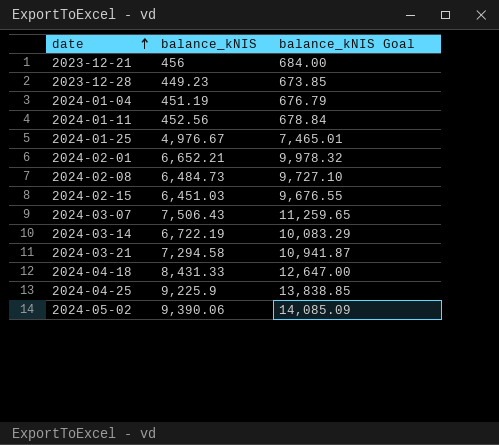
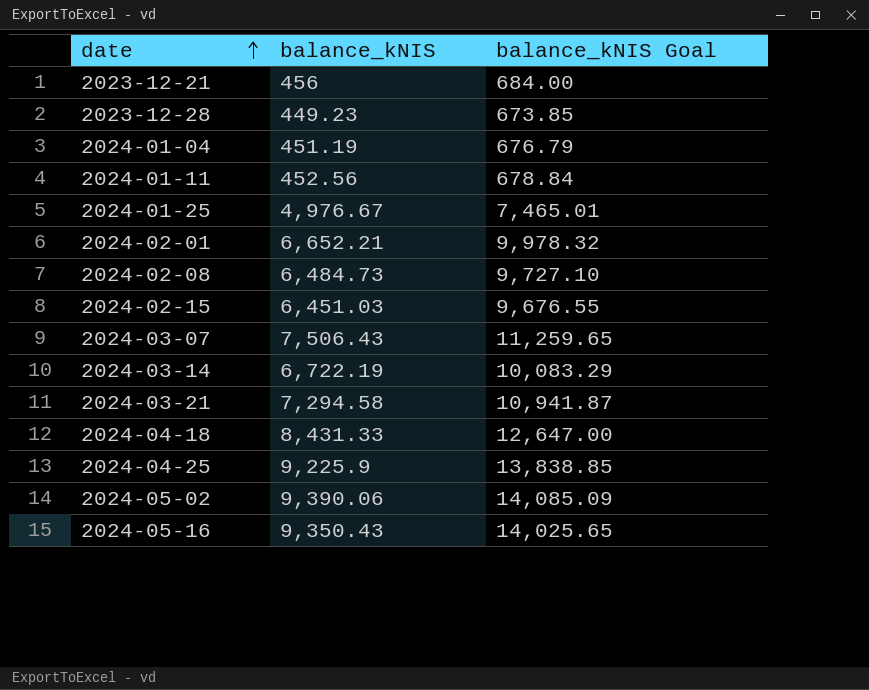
row 2024-05-16: none -> 9,350.43 | 14,025.65

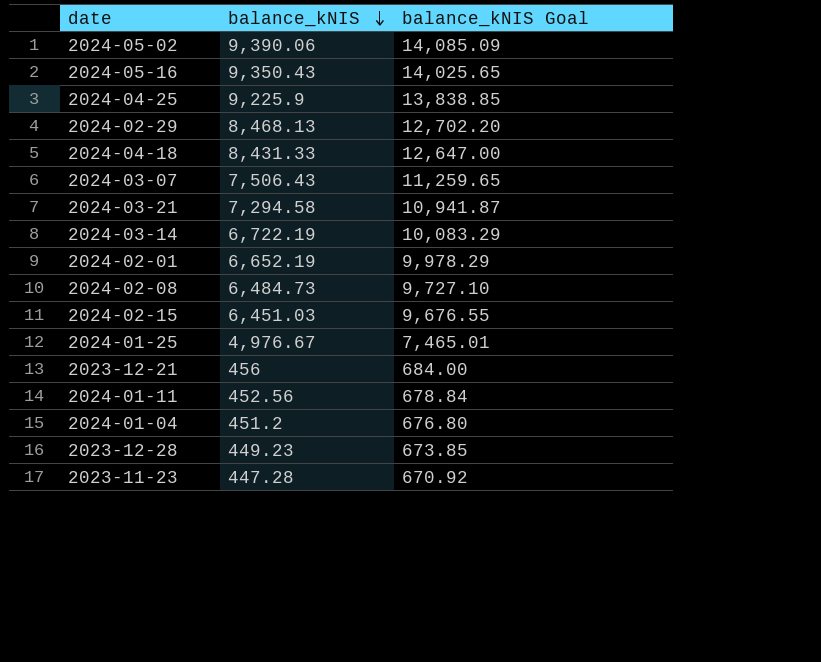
row order: date ascending -> balance_kNIS descending
row 2024-02-29: none -> 8,468.13 | 12,702.20
2024-02-01 | balance_kNIS: 6,652.21 -> 6,652.19
2024-02-01 | balance_kNIS Goal: 9,978.32 -> 9,978.29
2024-01-04 | balance_kNIS: 451.19 -> 451.2
2024-01-04 | balance_kNIS Goal: 676.79 -> 676.80
row 2023-11-23: none -> 447.28 | 670.92

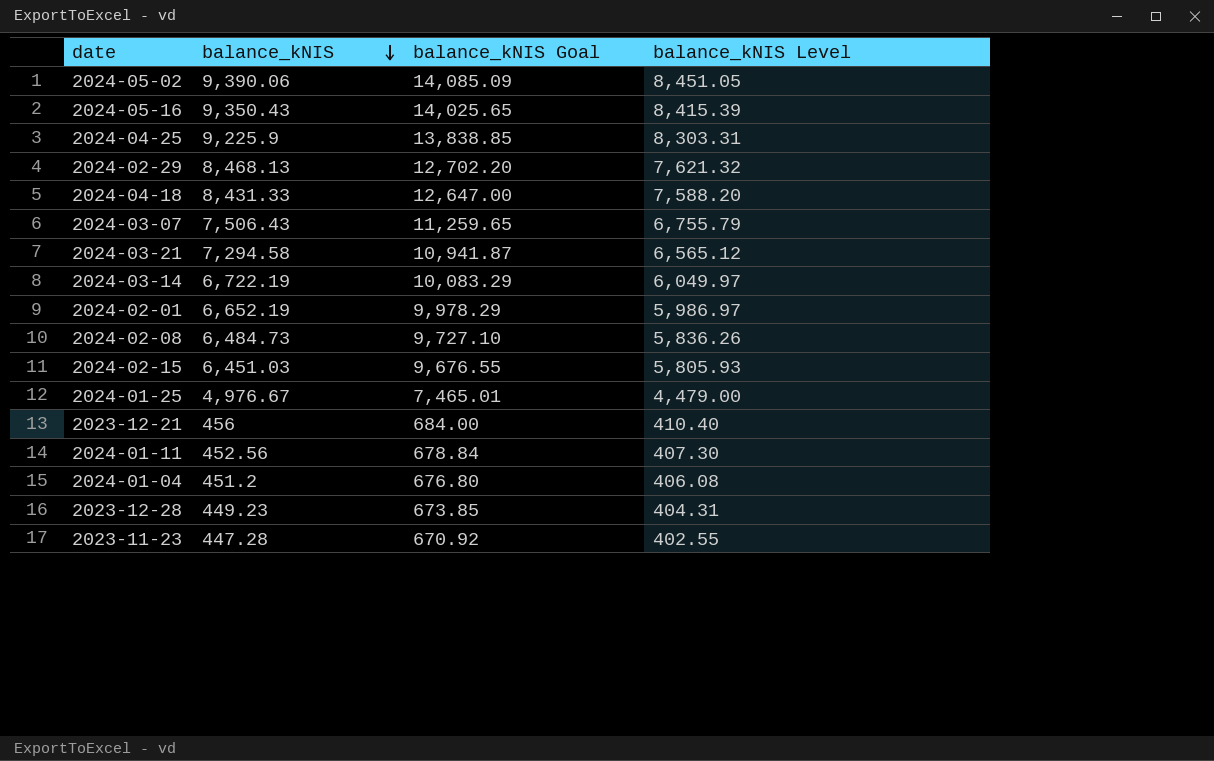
column balance_kNIS Level | formula: none -> [balance_kNIS] * 0.9

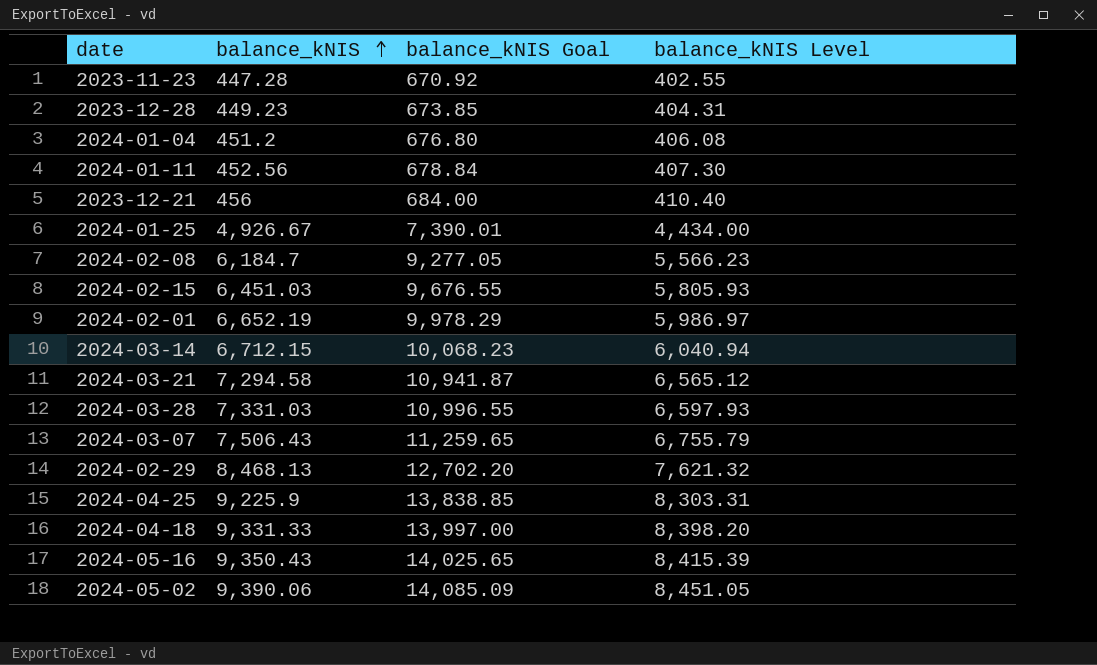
row order: balance_kNIS descending -> balance_kNIS ascending
2024-01-25 | balance_kNIS: 4,976.67 -> 4,926.67
2024-01-25 | balance_kNIS Goal: 7,465.01 -> 7,390.01
2024-01-25 | balance_kNIS Level: 4,479.00 -> 4,434.00
2024-02-08 | balance_kNIS: 6,484.73 -> 6,184.7
2024-02-08 | balance_kNIS Goal: 9,727.10 -> 9,277.05
2024-02-08 | balance_kNIS Level: 5,836.26 -> 5,566.23
2024-03-14 | balance_kNIS: 6,722.19 -> 6,712.15
2024-03-14 | balance_kNIS Goal: 10,083.29 -> 10,068.23
2024-03-14 | balance_kNIS Level: 6,049.97 -> 6,040.94
row 2024-03-28: none -> 7,331.03 | 10,996.55 | 6,597.93
2024-04-18 | balance_kNIS: 8,431.33 -> 9,331.33
2024-04-18 | balance_kNIS Goal: 12,647.00 -> 13,997.00
2024-04-18 | balance_kNIS Level: 7,588.20 -> 8,398.20

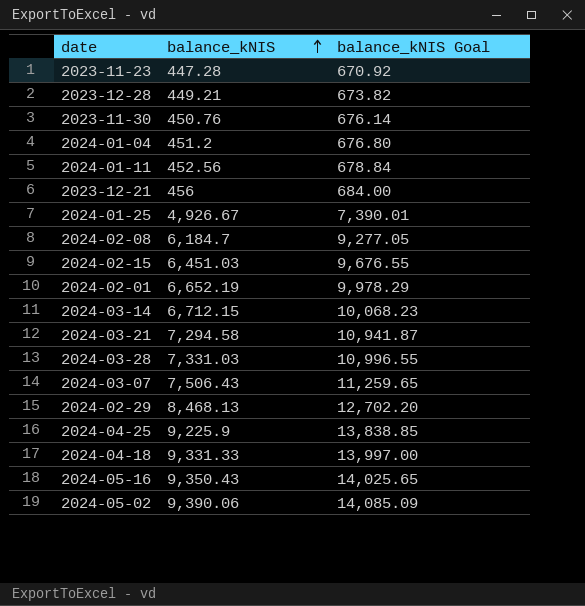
column balance_kNIS Level | formula: [balance_kNIS] * 0.9 -> none
2023-12-28 | balance_kNIS: 449.23 -> 449.21
2023-12-28 | balance_kNIS Goal: 673.85 -> 673.82
row 2023-11-30: none -> 450.76 | 676.14

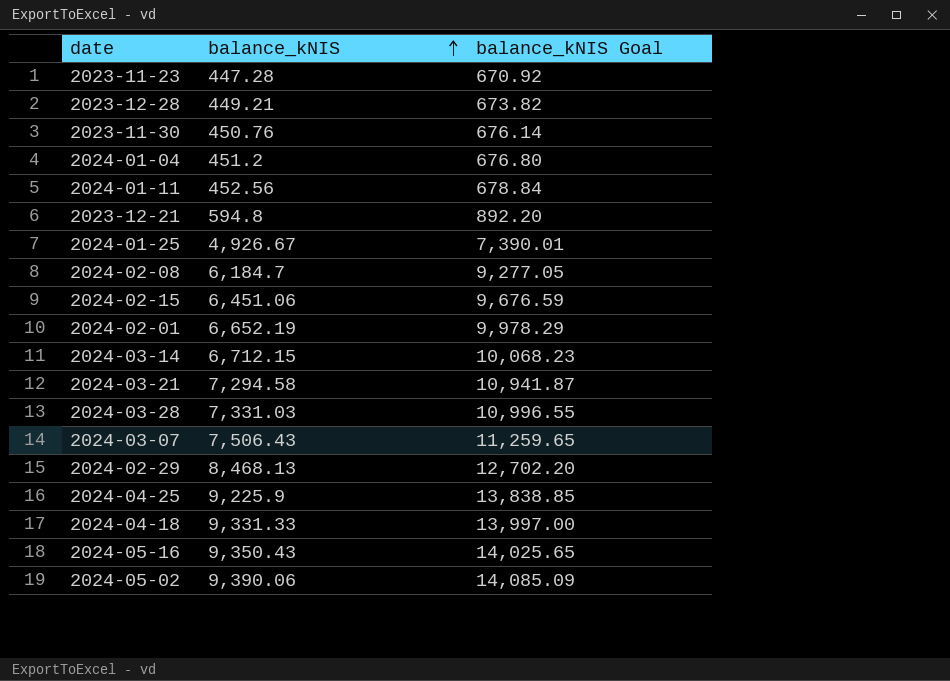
2023-12-21 | balance_kNIS: 456 -> 594.8
2023-12-21 | balance_kNIS Goal: 684.00 -> 892.20
2024-02-15 | balance_kNIS: 6,451.03 -> 6,451.06
2024-02-15 | balance_kNIS Goal: 9,676.55 -> 9,676.59

